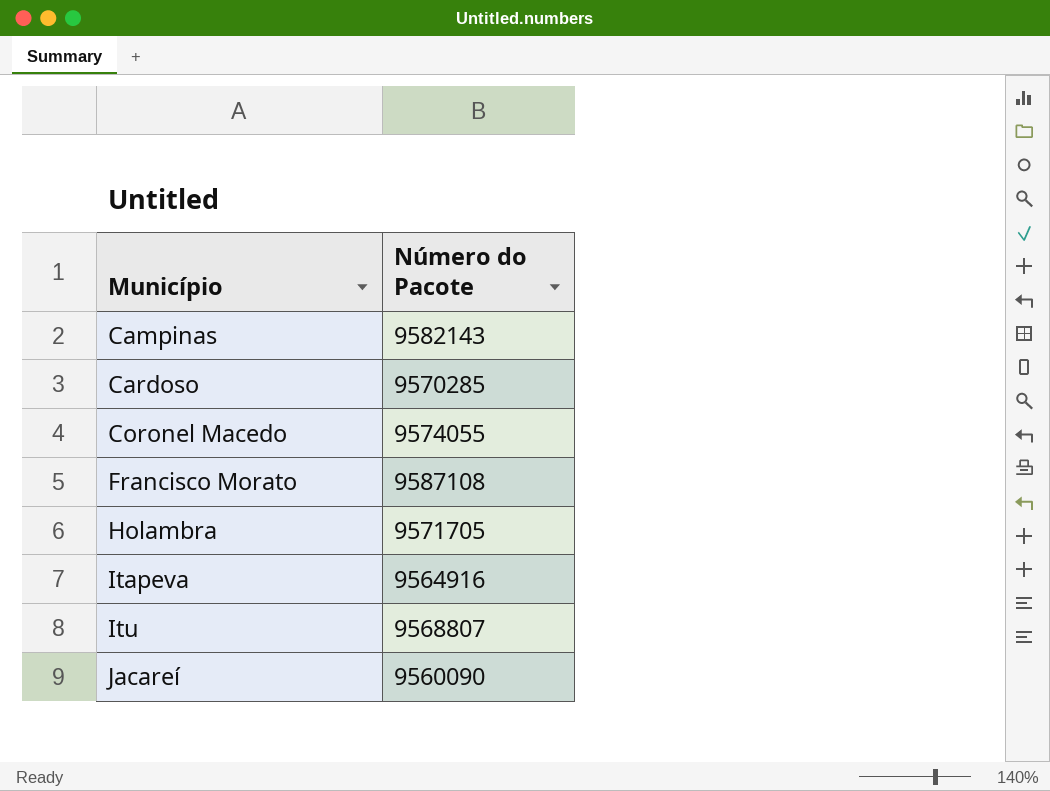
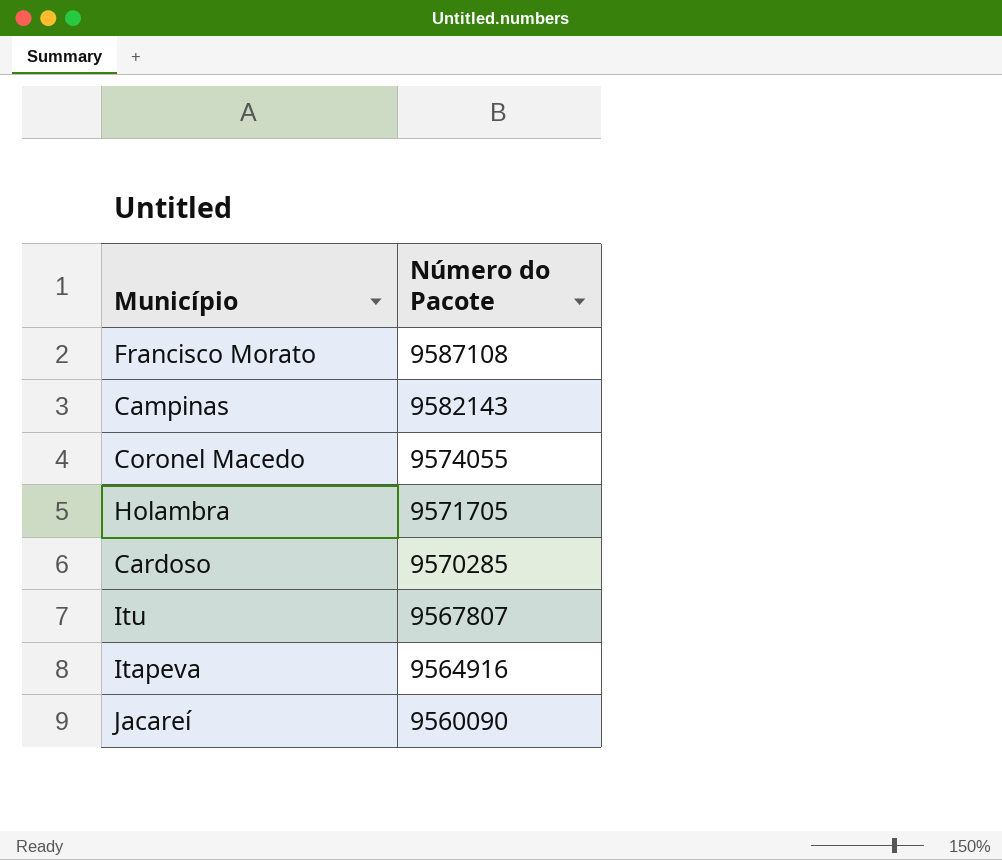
row order: Município ascending -> Número do Pacote descending
Itu | Número do Pacote: 9568807 -> 9567807

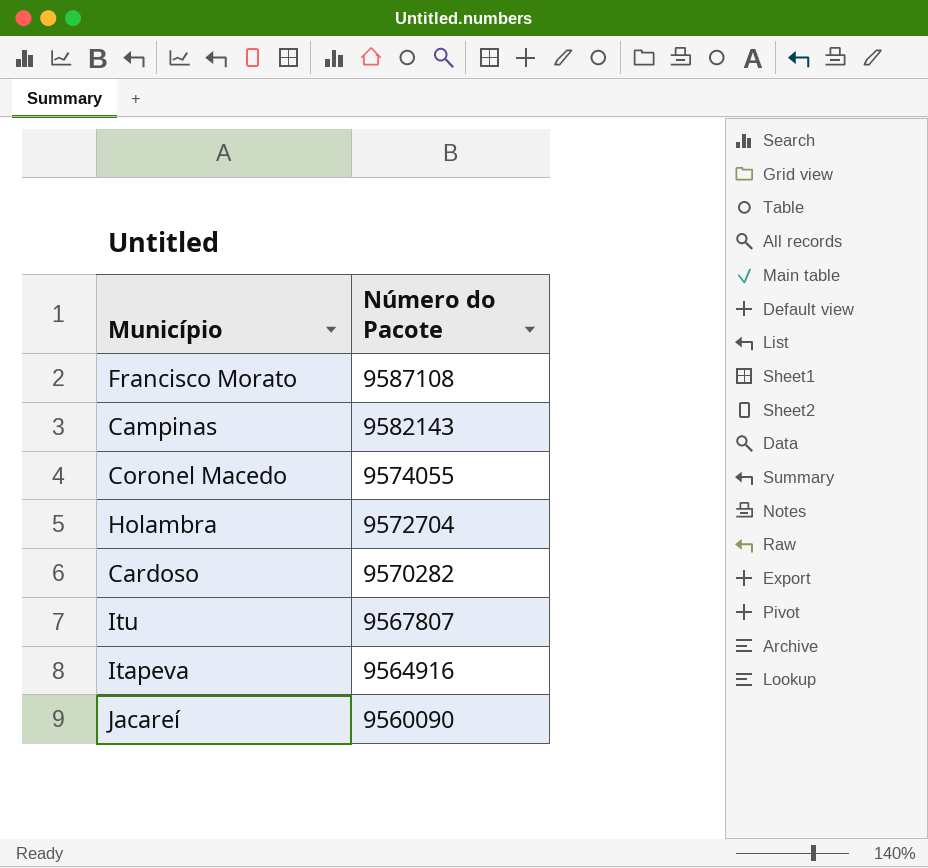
Holambra | Número do Pacote: 9571705 -> 9572704
Cardoso | Número do Pacote: 9570285 -> 9570282

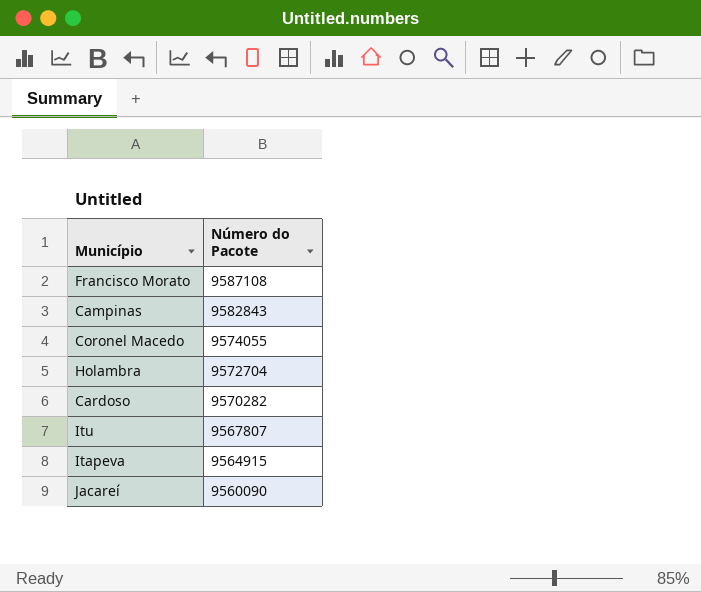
Campinas | Número do Pacote: 9582143 -> 9582843
Itapeva | Número do Pacote: 9564916 -> 9564915

